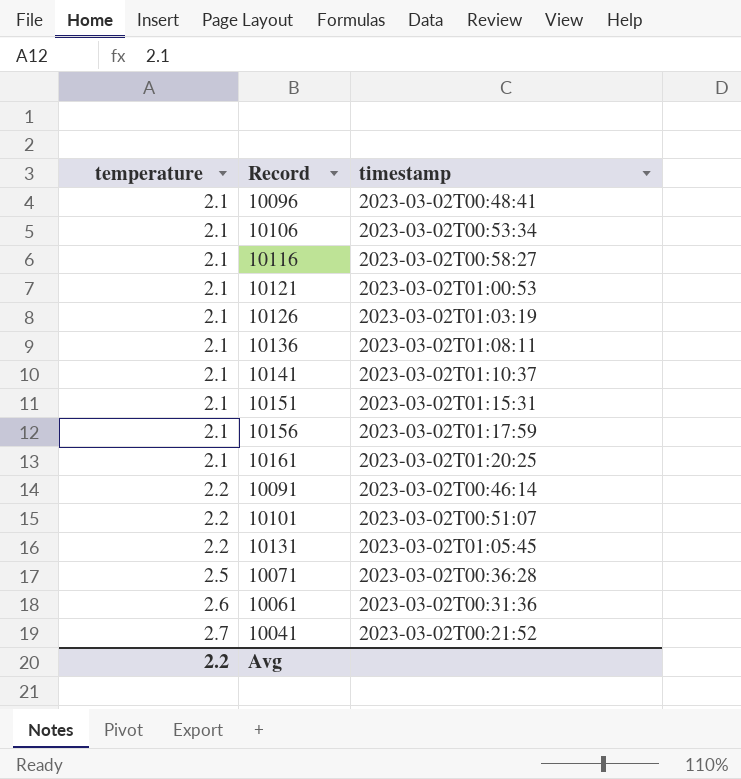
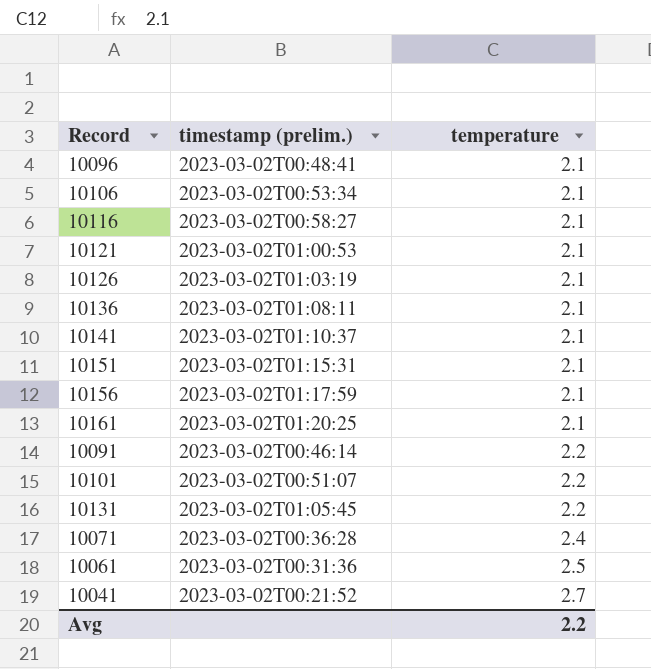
column name: timestamp -> timestamp (prelim.)
column temperature | position: 1 -> 3
10071 | temperature: 2.5 -> 2.4
10061 | temperature: 2.6 -> 2.5

